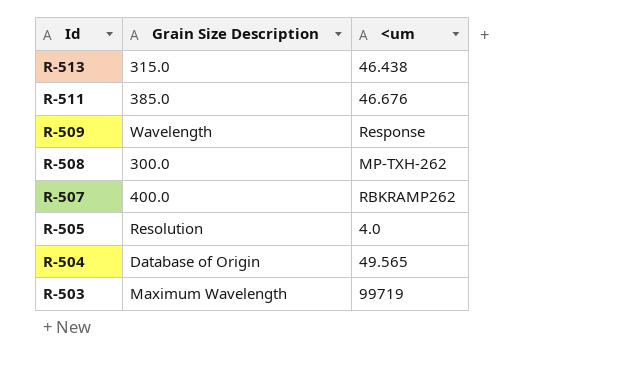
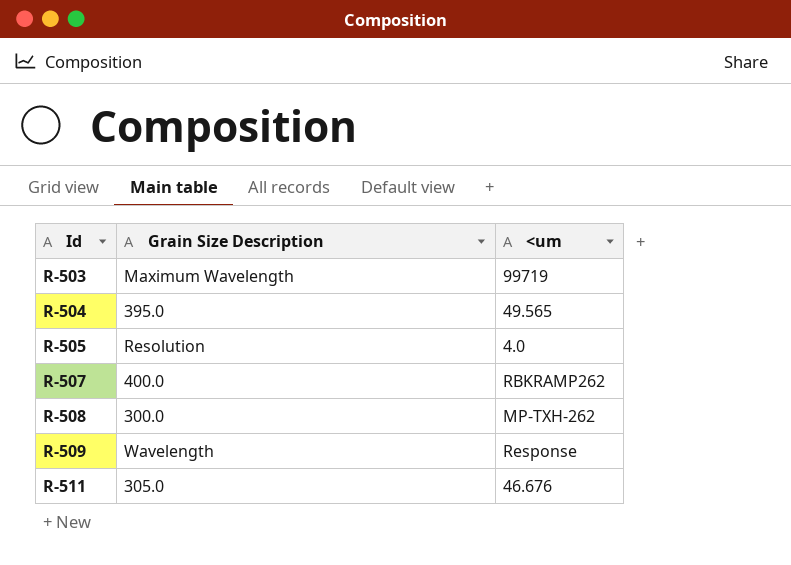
row order: Id descending -> Id ascending
row R-513: 315.0 | 46.438 -> none
R-504 | Grain Size Description: Database of Origin -> 395.0
R-511 | Grain Size Description: 385.0 -> 305.0

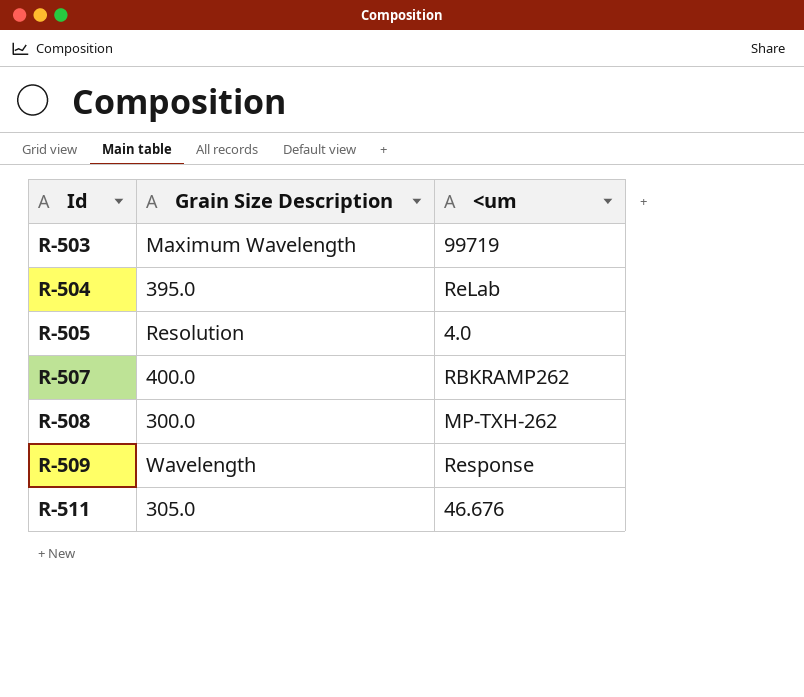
R-504 | <um: 49.565 -> ReLab

